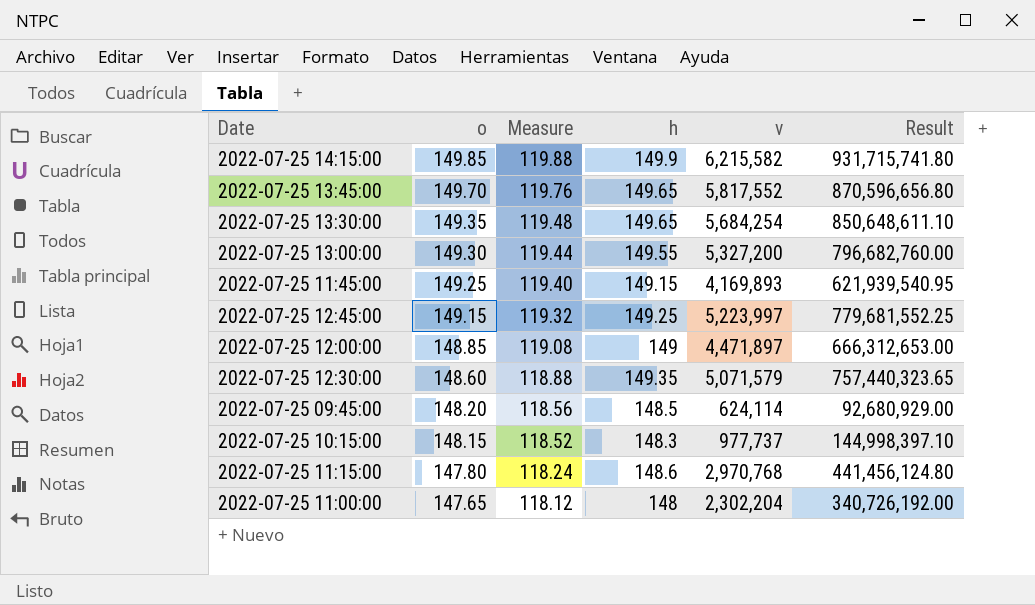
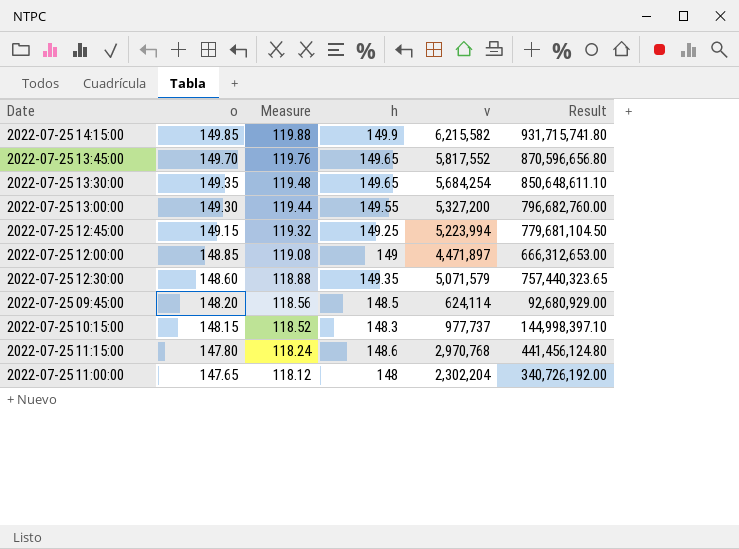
row 2022-07-25 11:45:00: 149.25 | 119.40 | 149.15 | 4,169,893 | 621,939,540.95 -> none
2022-07-25 12:45:00 | v: 5,223,997 -> 5,223,994
2022-07-25 12:45:00 | Result: 779,681,552.25 -> 779,681,104.50

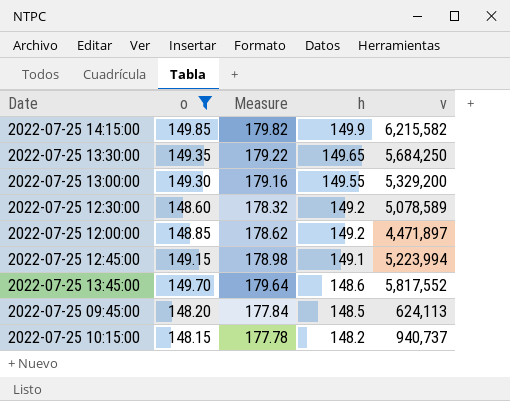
filter: none -> o >= 148.15
row order: o descending -> h descending
column Result | formula: [h] * [v] -> none
column Measure | formula: [o] * 0.8 -> [o] * 1.2
2022-07-25 13:30:00 | v: 5,684,254 -> 5,684,250
2022-07-25 13:00:00 | v: 5,327,200 -> 5,329,200
2022-07-25 12:30:00 | h: 149.35 -> 149.2
2022-07-25 12:30:00 | v: 5,071,579 -> 5,078,589
2022-07-25 12:00:00 | h: 149 -> 149.2
2022-07-25 12:45:00 | h: 149.25 -> 149.1
2022-07-25 13:45:00 | h: 149.65 -> 148.6
2022-07-25 09:45:00 | v: 624,114 -> 624,113
2022-07-25 10:15:00 | h: 148.3 -> 148.2
2022-07-25 10:15:00 | v: 977,737 -> 940,737

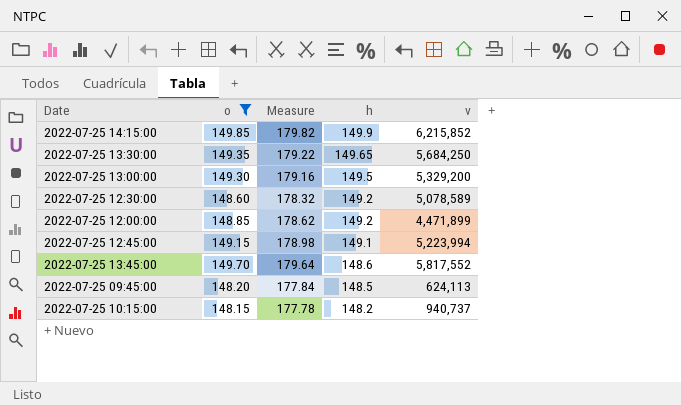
2022-07-25 14:15:00 | v: 6,215,582 -> 6,215,852
2022-07-25 13:00:00 | h: 149.55 -> 149.5
2022-07-25 12:00:00 | v: 4,471,897 -> 4,471,899

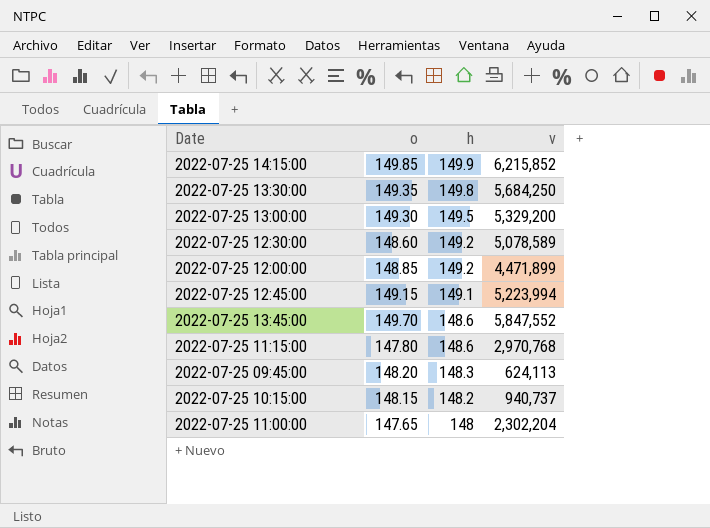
filter: o >= 148.15 -> none
column Measure | formula: [o] * 1.2 -> none
2022-07-25 13:30:00 | h: 149.65 -> 149.8
2022-07-25 13:45:00 | v: 5,817,552 -> 5,847,552
2022-07-25 09:45:00 | h: 148.5 -> 148.3

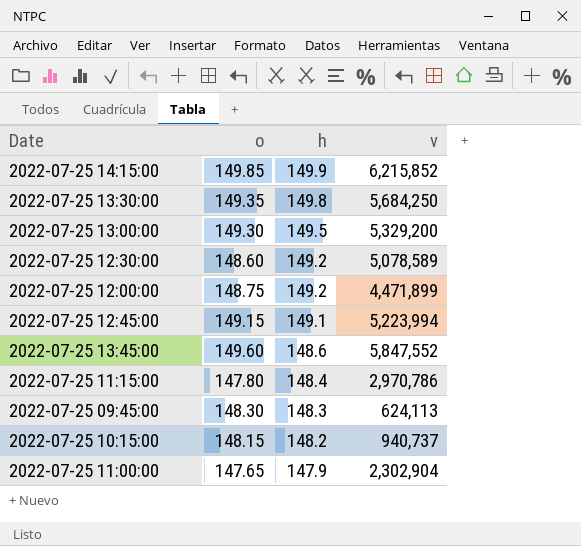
2022-07-25 12:00:00 | o: 148.85 -> 148.75
2022-07-25 13:45:00 | o: 149.70 -> 149.60
2022-07-25 11:15:00 | h: 148.6 -> 148.4
2022-07-25 11:15:00 | v: 2,970,768 -> 2,970,786
2022-07-25 09:45:00 | o: 148.20 -> 148.30
2022-07-25 11:00:00 | h: 148 -> 147.9
2022-07-25 11:00:00 | v: 2,302,204 -> 2,302,904

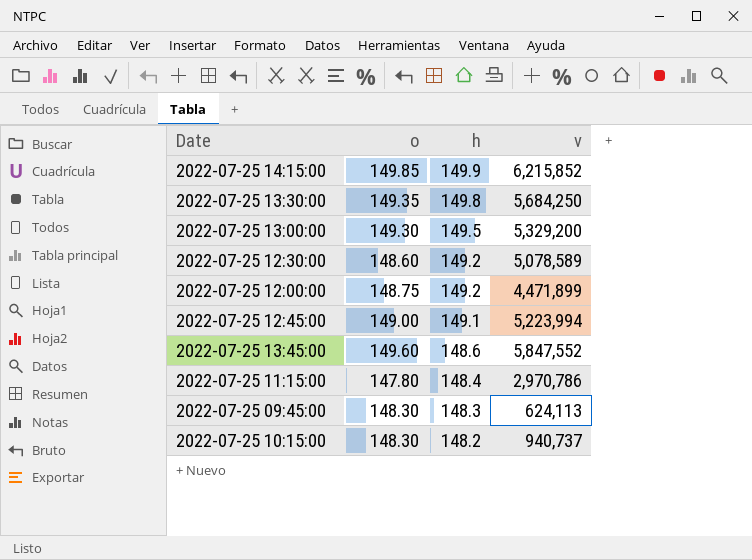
row 2022-07-25 11:00:00: 147.65 | 147.9 | 2,302,904 -> none
2022-07-25 12:45:00 | o: 149.15 -> 149.00
2022-07-25 10:15:00 | o: 148.15 -> 148.30

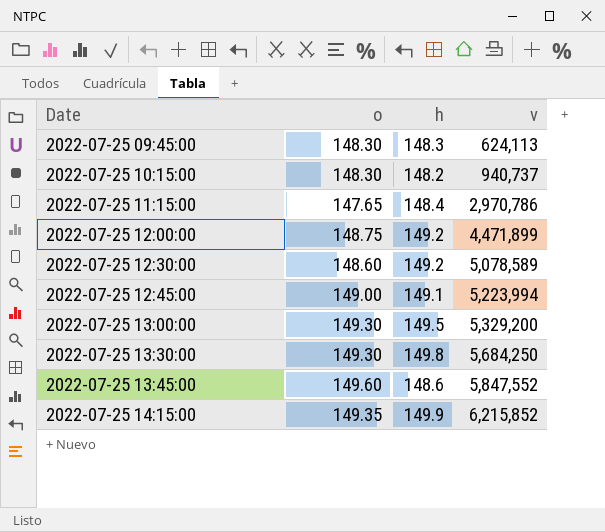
row order: h descending -> Date ascending
2022-07-25 11:15:00 | o: 147.80 -> 147.65
2022-07-25 13:30:00 | o: 149.35 -> 149.30
2022-07-25 14:15:00 | o: 149.85 -> 149.35

